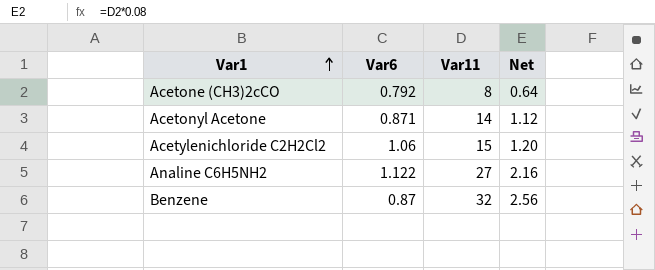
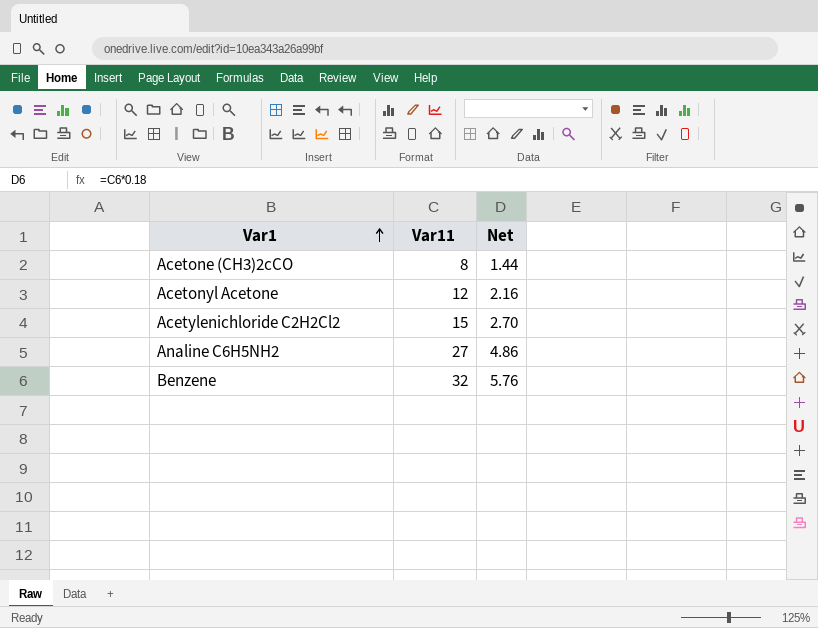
column Var6 | position: 2 -> none
column Net | formula: [Var11] * 0.08 -> [Var11] * 0.18
Acetonyl Acetone | Var11: 14 -> 12

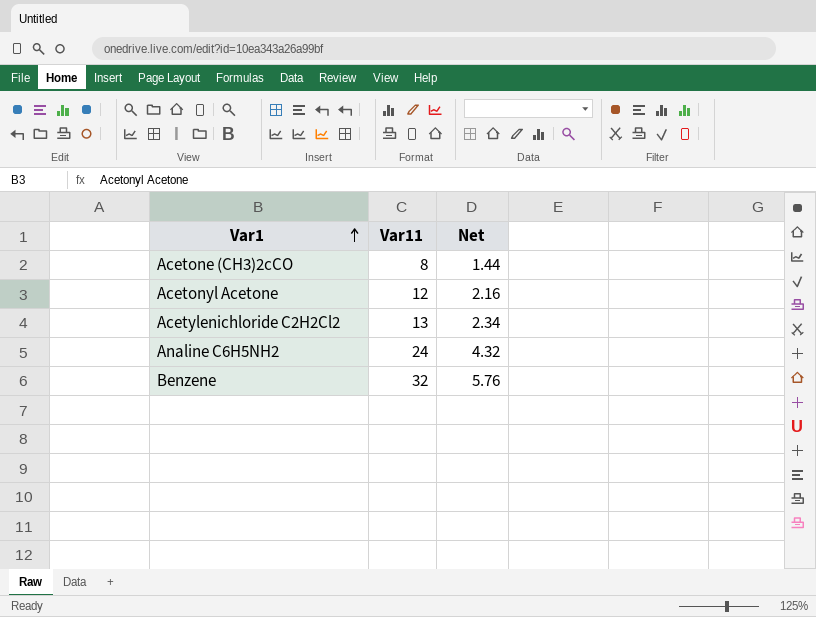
Acetylenichloride C2H2Cl2 | Var11: 15 -> 13
Acetylenichloride C2H2Cl2 | Net: 2.70 -> 2.34
Analine C6H5NH2 | Var11: 27 -> 24
Analine C6H5NH2 | Net: 4.86 -> 4.32

